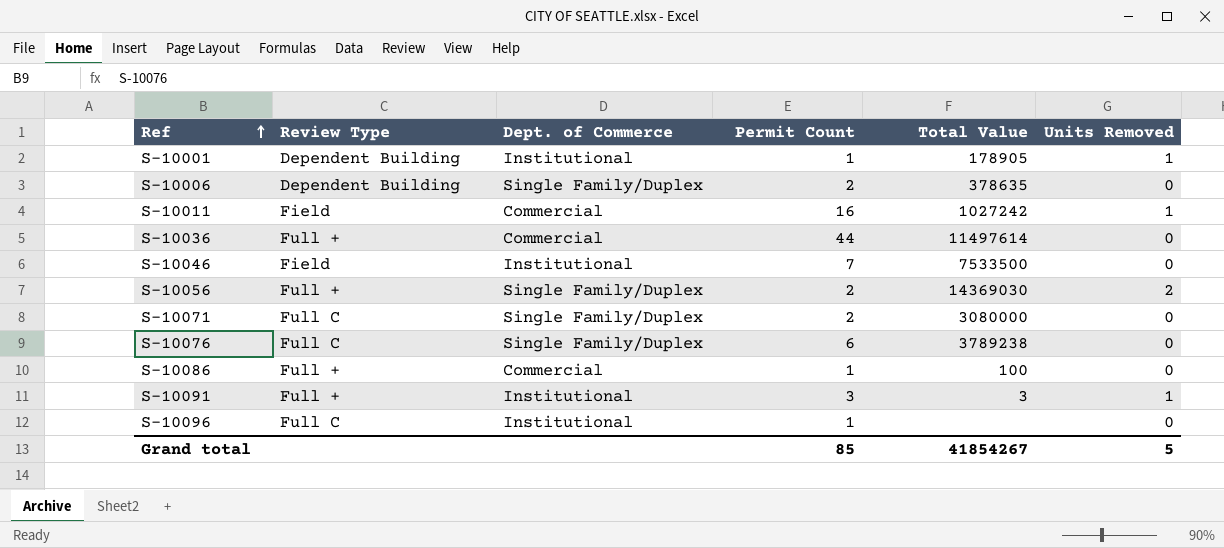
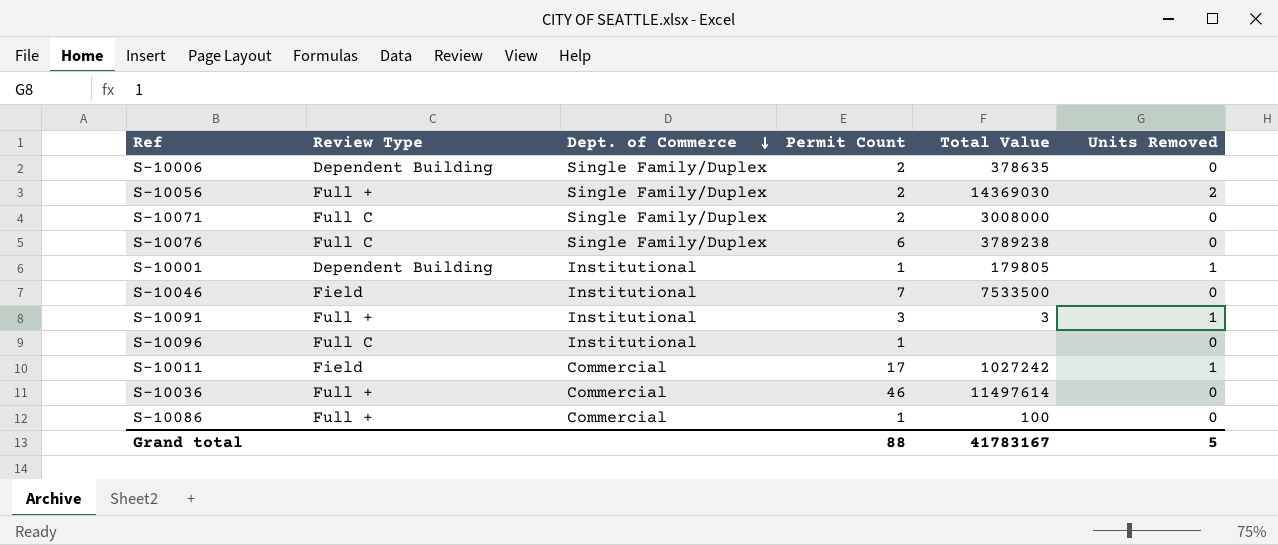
row order: Ref ascending -> Dept. of Commerce descending
S-10071 | Total Value: 3080000 -> 3008000
S-10001 | Total Value: 178905 -> 179805
S-10011 | Permit Count: 16 -> 17
S-10036 | Permit Count: 44 -> 46
Grand total | Permit Count: 85 -> 88
Grand total | Total Value: 41854267 -> 41783167

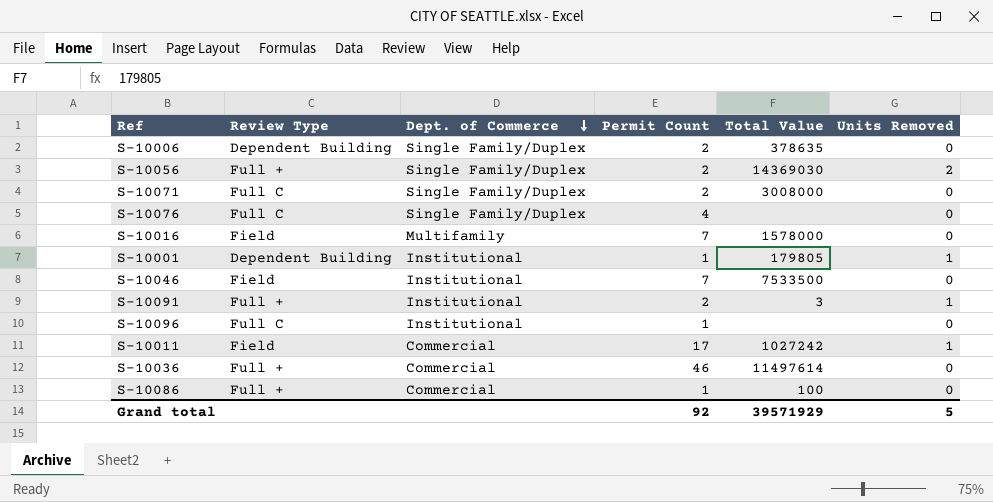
S-10076 | Permit Count: 6 -> 4
S-10076 | Total Value: 3789238 -> none
row S-10016: none -> Field | Multifamily | 7 | 1578000 | 0
S-10091 | Permit Count: 3 -> 2
Grand total | Permit Count: 88 -> 92
Grand total | Total Value: 41783167 -> 39571929

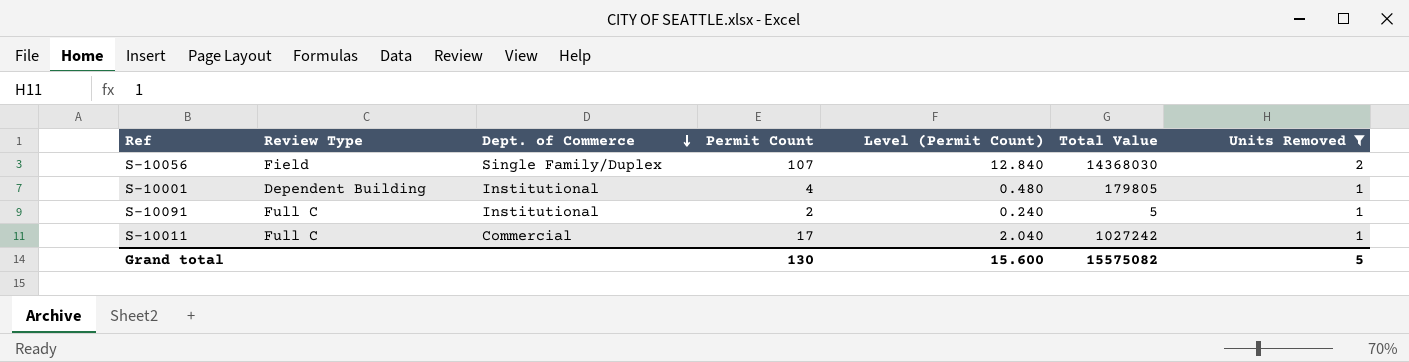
filter: none -> Units Removed != 0
column Level (Permit Count) | formula: none -> [Permit Count] * 0.12
S-10056 | Review Type: Full + -> Field
S-10056 | Permit Count: 2 -> 107
S-10056 | Total Value: 14369030 -> 14368030
S-10001 | Permit Count: 1 -> 4
S-10091 | Review Type: Full + -> Full C
S-10091 | Total Value: 3 -> 5
S-10011 | Review Type: Field -> Full C
Grand total | Permit Count: 92 -> 130
Grand total | Total Value: 39571929 -> 15575082

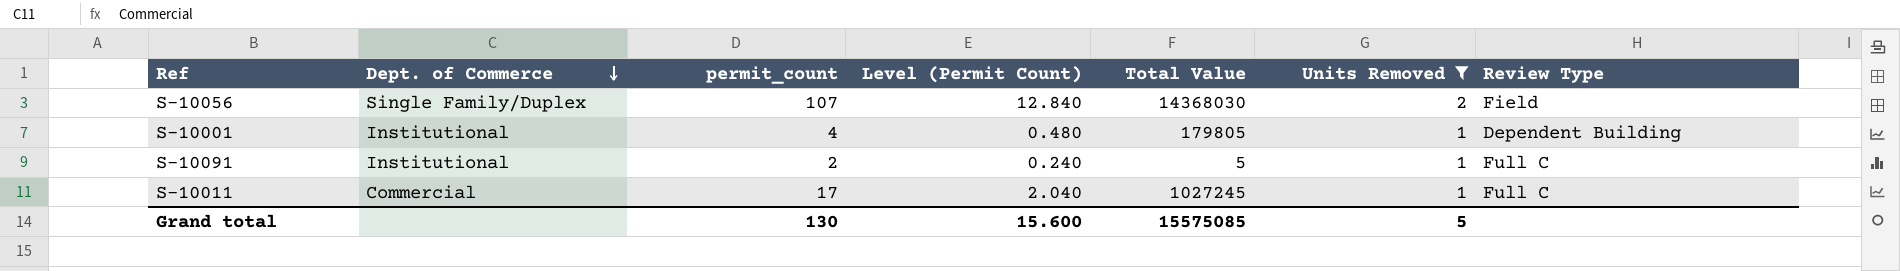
column name: Permit Count -> permit_count
column Review Type | position: 2 -> 7
S-10011 | Total Value: 1027242 -> 1027245
Grand total | Total Value: 15575082 -> 15575085

